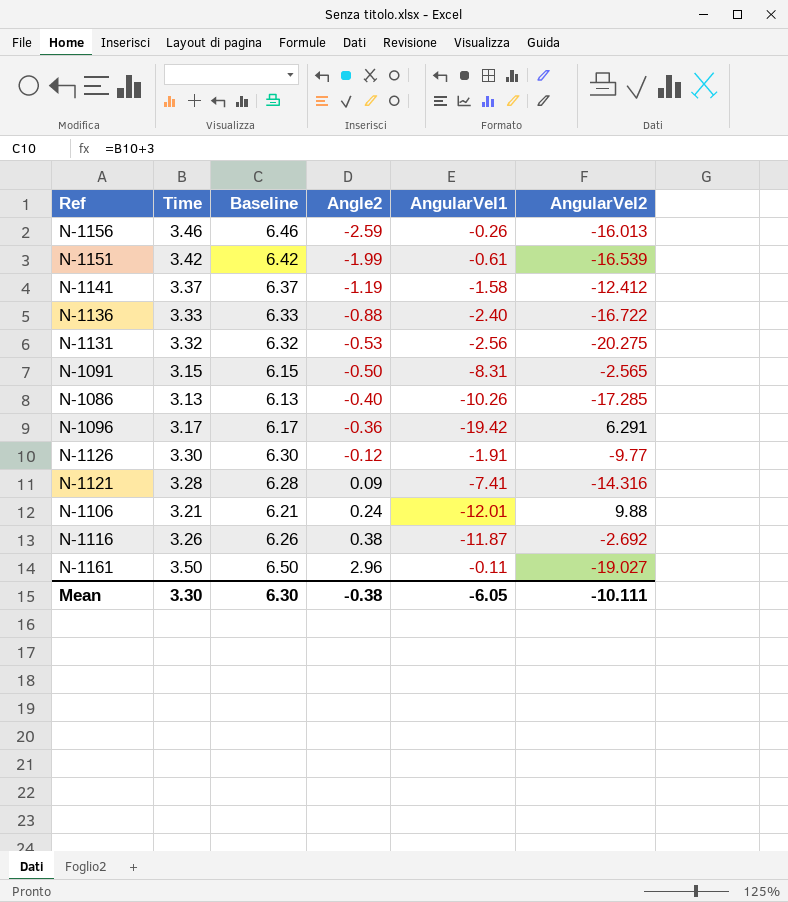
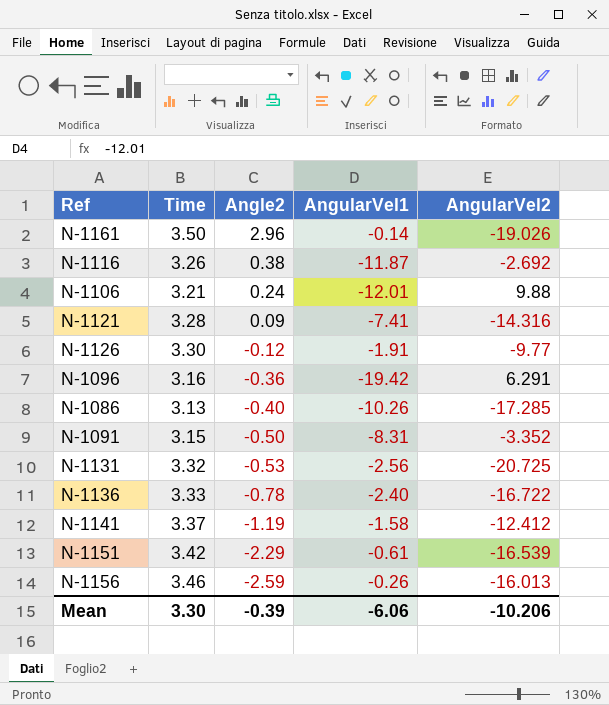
row order: Angle2 ascending -> Angle2 descending
column Baseline | formula: [Time] + 3 -> none
N-1161 | AngularVel1: -0.11 -> -0.14
N-1161 | AngularVel2: -19.027 -> -19.026
N-1096 | Time: 3.17 -> 3.16
N-1091 | AngularVel2: -2.565 -> -3.352
N-1131 | AngularVel2: -20.275 -> -20.725
N-1136 | Angle2: -0.88 -> -0.78
N-1151 | Angle2: -1.99 -> -2.29
Mean | Angle2: -0.38 -> -0.39
Mean | AngularVel1: -6.05 -> -6.06
Mean | AngularVel2: -10.111 -> -10.206

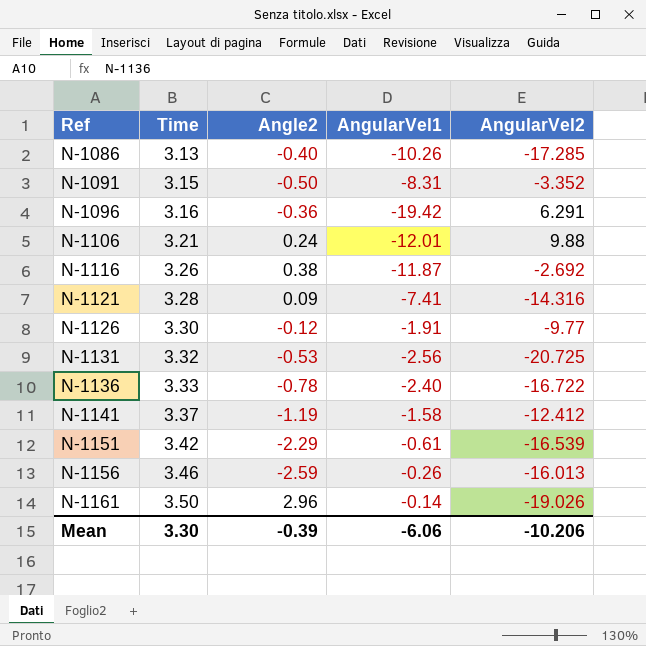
row order: Angle2 descending -> Ref ascending

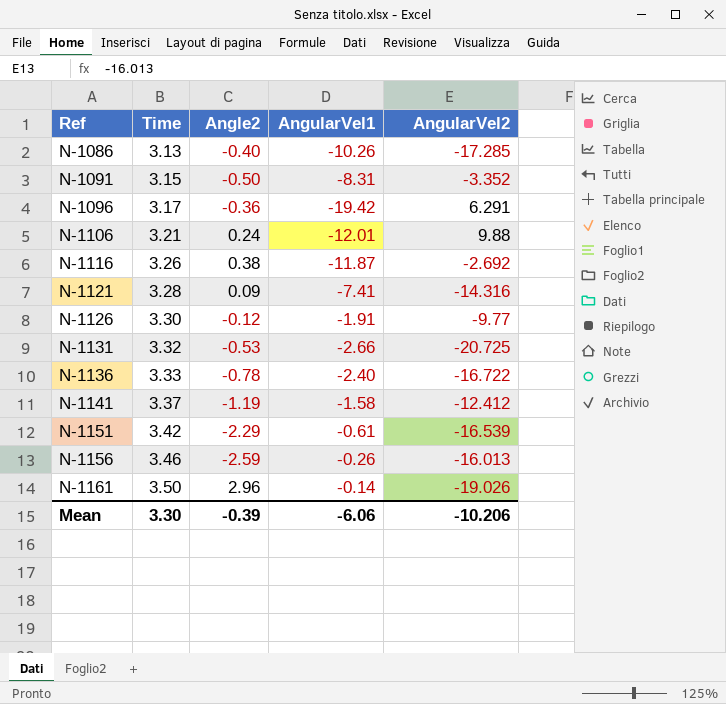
N-1096 | Time: 3.16 -> 3.17
N-1131 | AngularVel1: -2.56 -> -2.66

